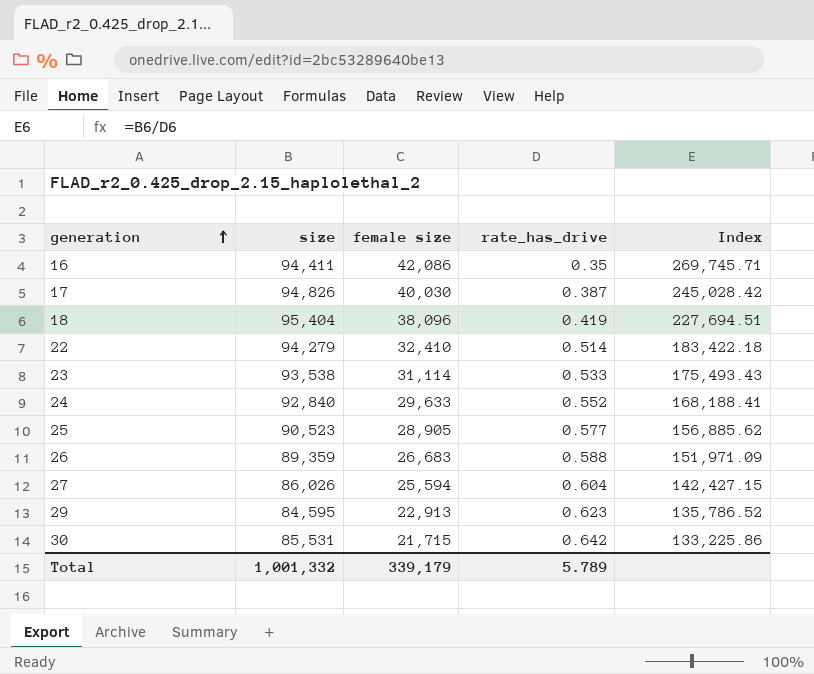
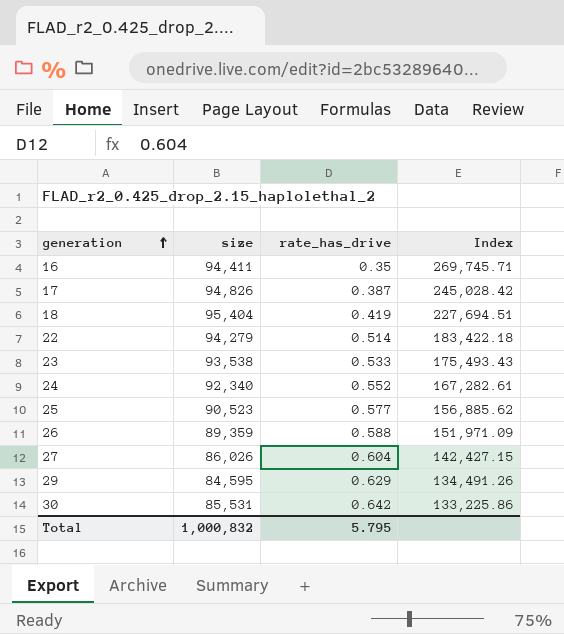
column female size | position: 3 -> none
24 | size: 92,840 -> 92,340
24 | Index: 168,188.41 -> 167,282.61
29 | rate_has_drive: 0.623 -> 0.629
29 | Index: 135,786.52 -> 134,491.26
Total | size: 1,001,332 -> 1,000,832
Total | rate_has_drive: 5.789 -> 5.795

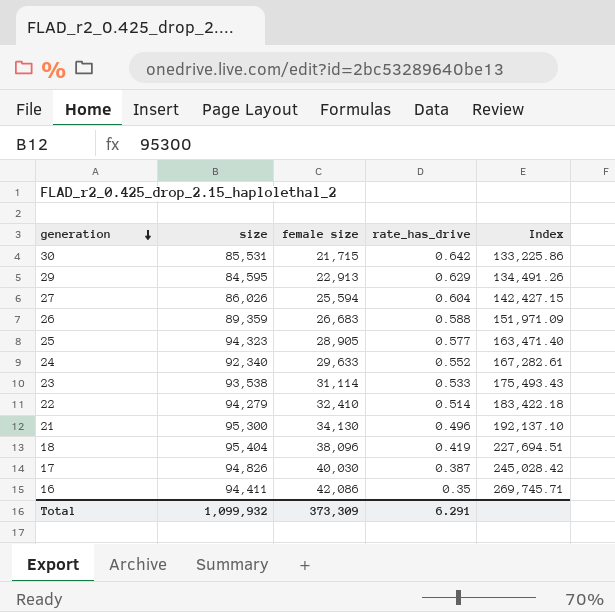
row order: generation ascending -> generation descending
column female size | position: none -> 3
25 | size: 90,523 -> 94,323
25 | Index: 156,885.62 -> 163,471.40
row 21: none -> 95,300 | 34,130 | 0.496 | 192,137.10
Total | size: 1,000,832 -> 1,099,932
Total | rate_has_drive: 5.795 -> 6.291

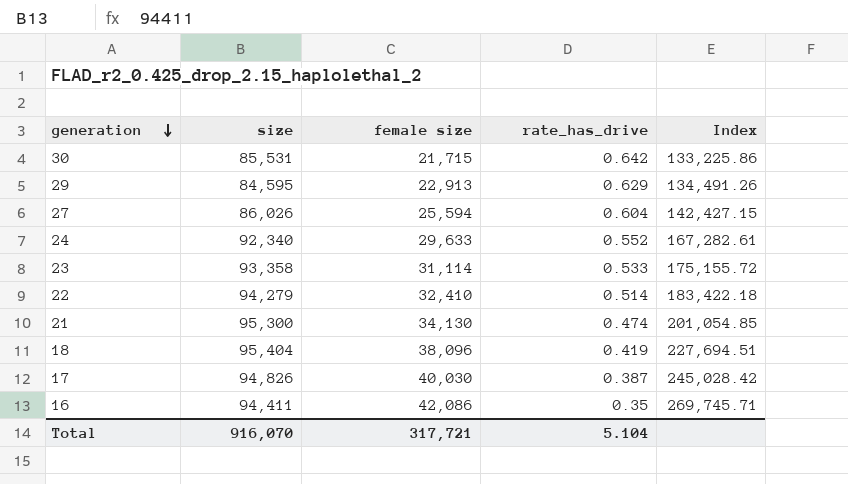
row 26: 89,359 | 26,683 | 0.588 | 151,971.09 -> none
row 25: 94,323 | 28,905 | 0.577 | 163,471.40 -> none
23 | size: 93,538 -> 93,358
23 | Index: 175,493.43 -> 175,155.72
21 | rate_has_drive: 0.496 -> 0.474
21 | Index: 192,137.10 -> 201,054.85
Total | size: 1,099,932 -> 916,070
Total | female size: 373,309 -> 317,721
Total | rate_has_drive: 6.291 -> 5.104

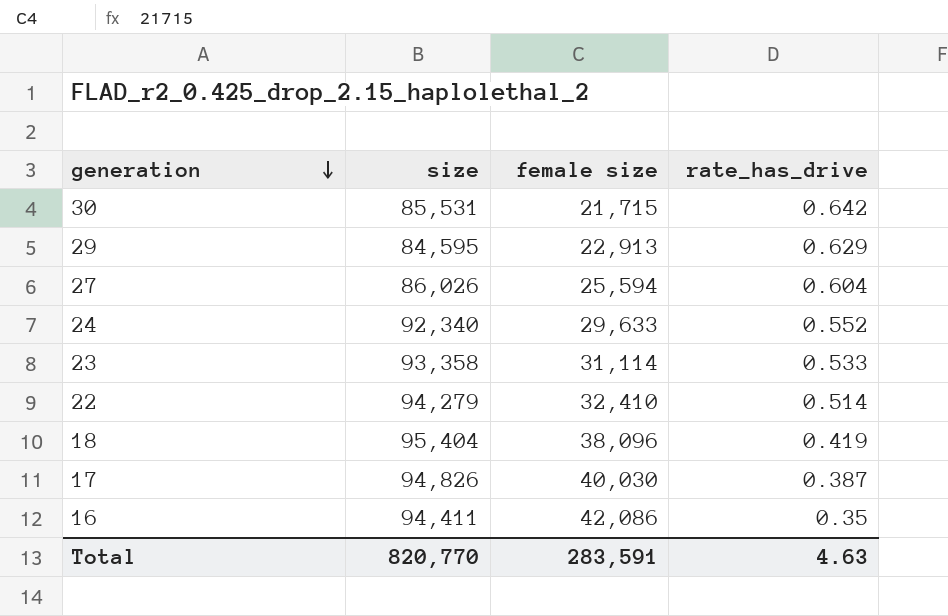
column Index | formula: [size] / [rate_has_drive] -> none
row 21: 95,300 | 34,130 | 0.474 | 201,054.85 -> none
Total | size: 916,070 -> 820,770
Total | female size: 317,721 -> 283,591
Total | rate_has_drive: 5.104 -> 4.63

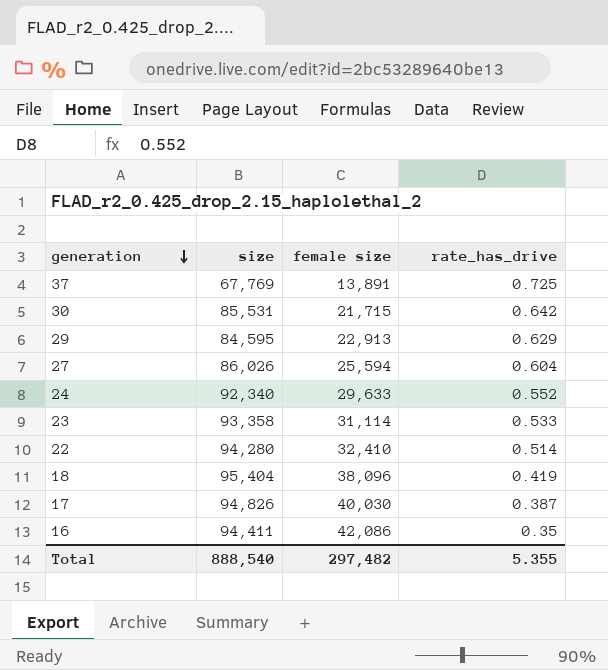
row 37: none -> 67,769 | 13,891 | 0.725
22 | size: 94,279 -> 94,280
Total | size: 820,770 -> 888,540
Total | female size: 283,591 -> 297,482
Total | rate_has_drive: 4.63 -> 5.355

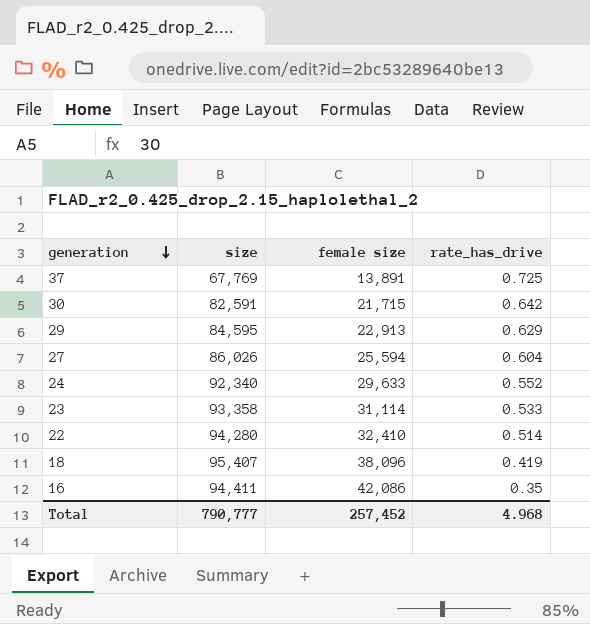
row 17: 94,826 | 40,030 | 0.387 -> none
30 | size: 85,531 -> 82,591
18 | size: 95,404 -> 95,407
Total | size: 888,540 -> 790,777
Total | female size: 297,482 -> 257,452
Total | rate_has_drive: 5.355 -> 4.968

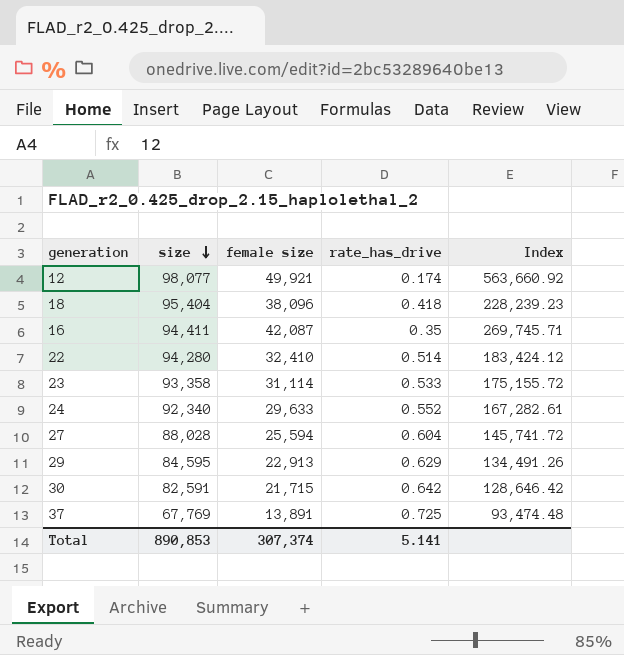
row order: generation descending -> size descending
column Index | formula: none -> [size] / [rate_has_drive]
row 12: none -> 98,077 | 49,921 | 0.174 | 563,660.92
18 | size: 95,407 -> 95,404
18 | rate_has_drive: 0.419 -> 0.418
16 | female size: 42,086 -> 42,087
27 | size: 86,026 -> 88,028
Total | size: 790,777 -> 890,853
Total | female size: 257,452 -> 307,374
Total | rate_has_drive: 4.968 -> 5.141

